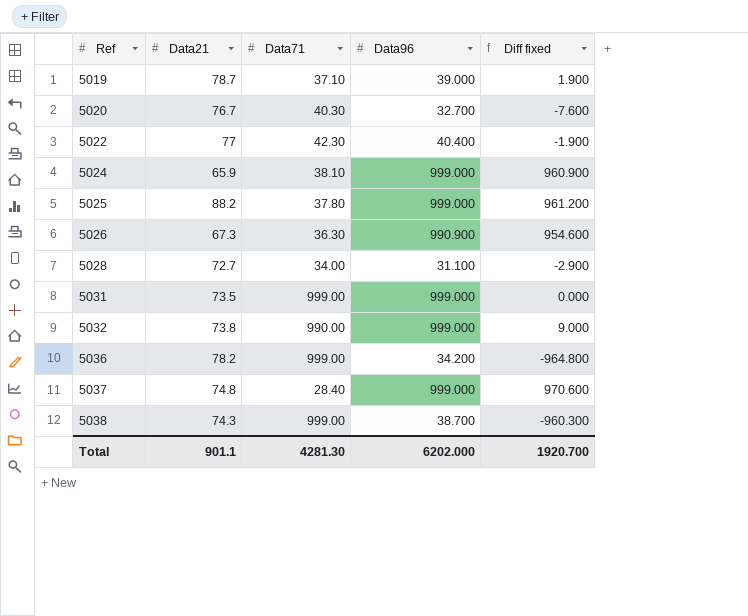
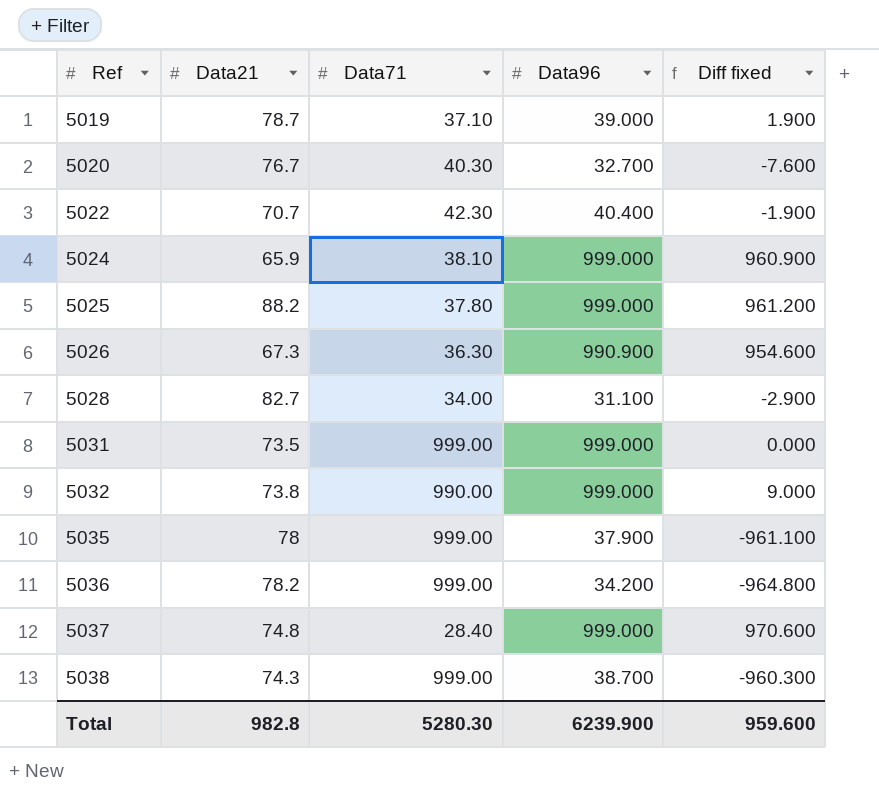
5022 | Data21: 77 -> 70.7
5028 | Data21: 72.7 -> 82.7
row 5035: none -> 78 | 999.00 | 37.900 | -961.100
Total | Data21: 901.1 -> 982.8
Total | Data71: 4281.30 -> 5280.30
Total | Data96: 6202.000 -> 6239.900
Total | Diff fixed: 1920.700 -> 959.600

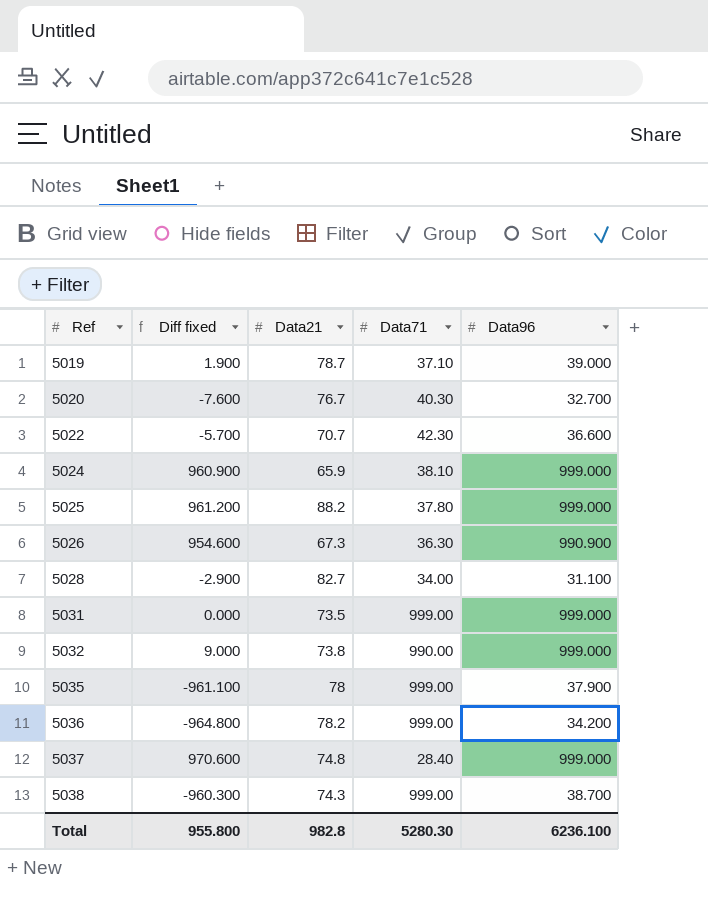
column Diff fixed | position: 5 -> 2
5022 | Diff fixed: -1.900 -> -5.700
5022 | Data96: 40.400 -> 36.600
Total | Diff fixed: 959.600 -> 955.800
Total | Data96: 6239.900 -> 6236.100

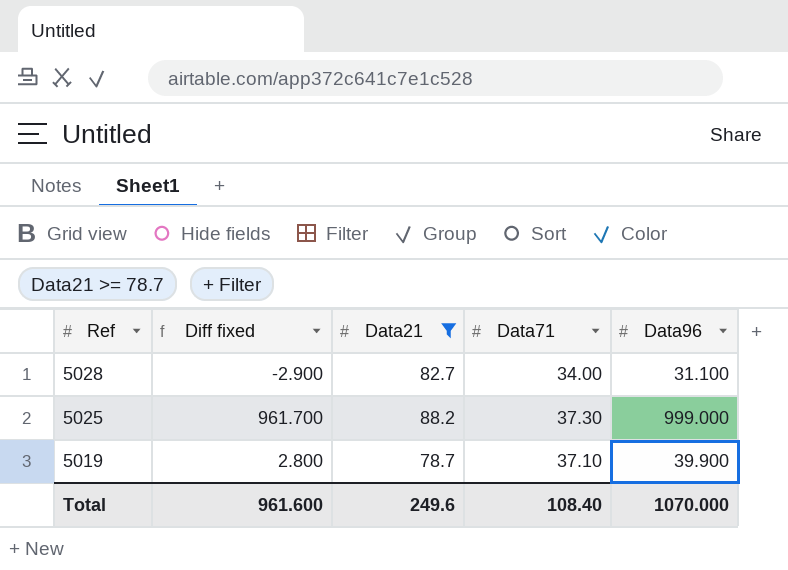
filter: none -> Data21 >= 78.7
row order: Ref ascending -> Ref descending
5025 | Diff fixed: 961.200 -> 961.700
5025 | Data71: 37.80 -> 37.30
5019 | Diff fixed: 1.900 -> 2.800
5019 | Data96: 39.000 -> 39.900
Total | Diff fixed: 955.800 -> 961.600
Total | Data21: 982.8 -> 249.6
Total | Data71: 5280.30 -> 108.40
Total | Data96: 6236.100 -> 1070.000

